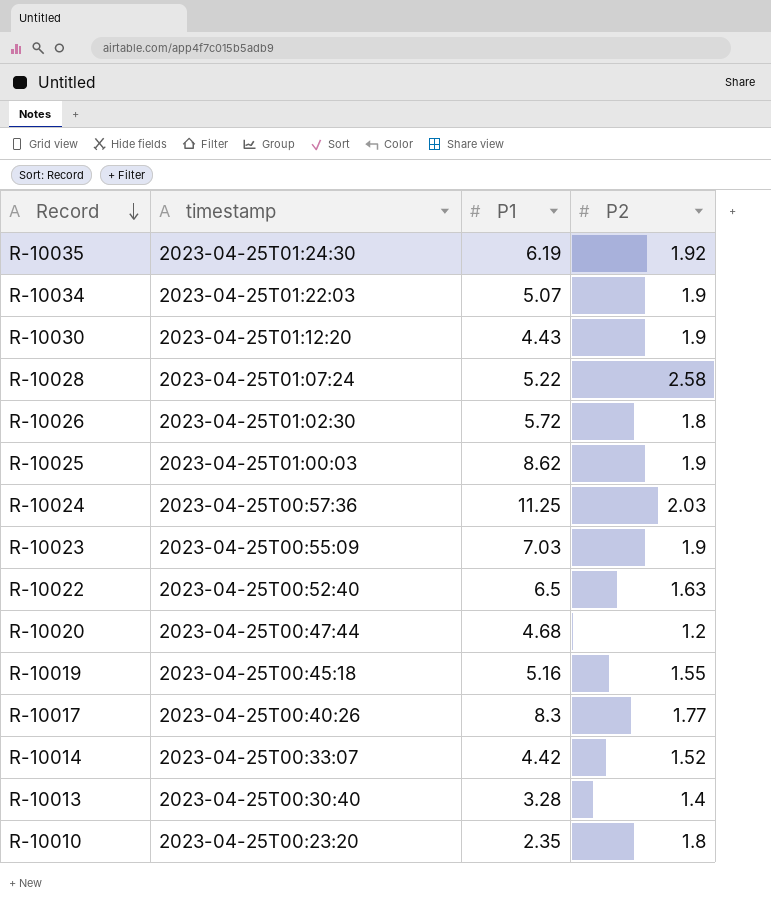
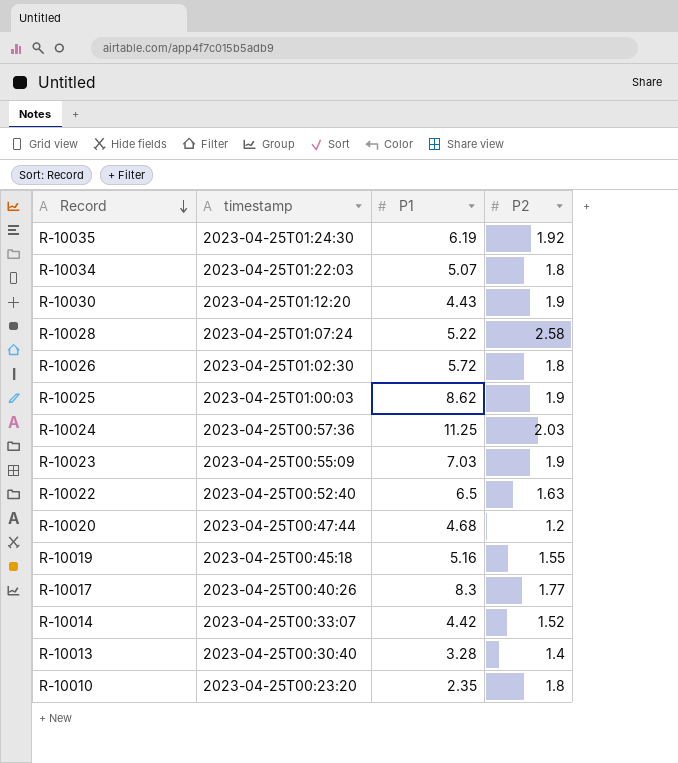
R-10034 | P2: 1.9 -> 1.8

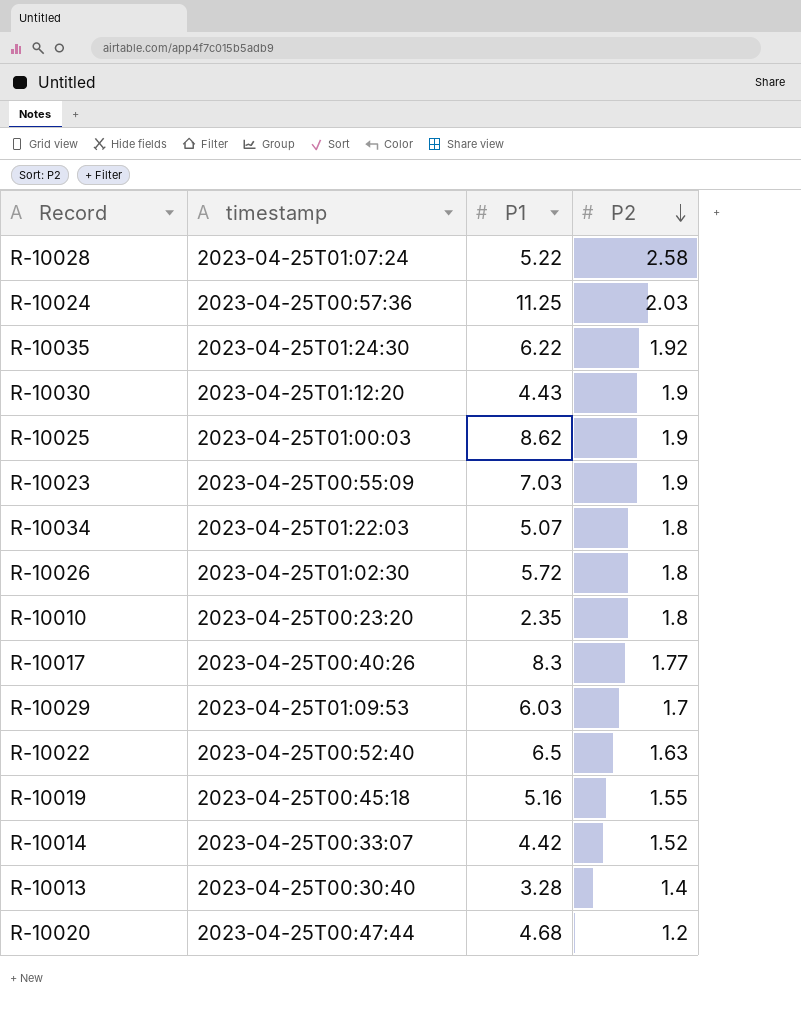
row order: Record descending -> P2 descending
R-10035 | P1: 6.19 -> 6.22
row R-10029: none -> 2023-04-25T01:09:53 | 6.03 | 1.7

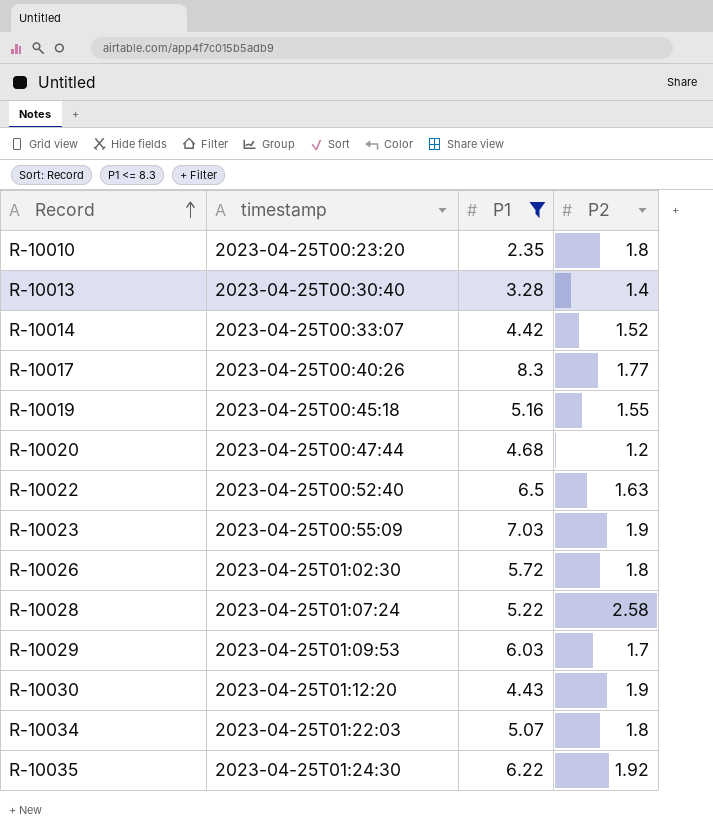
filter: none -> P1 <= 8.3
row order: P2 descending -> Record ascending

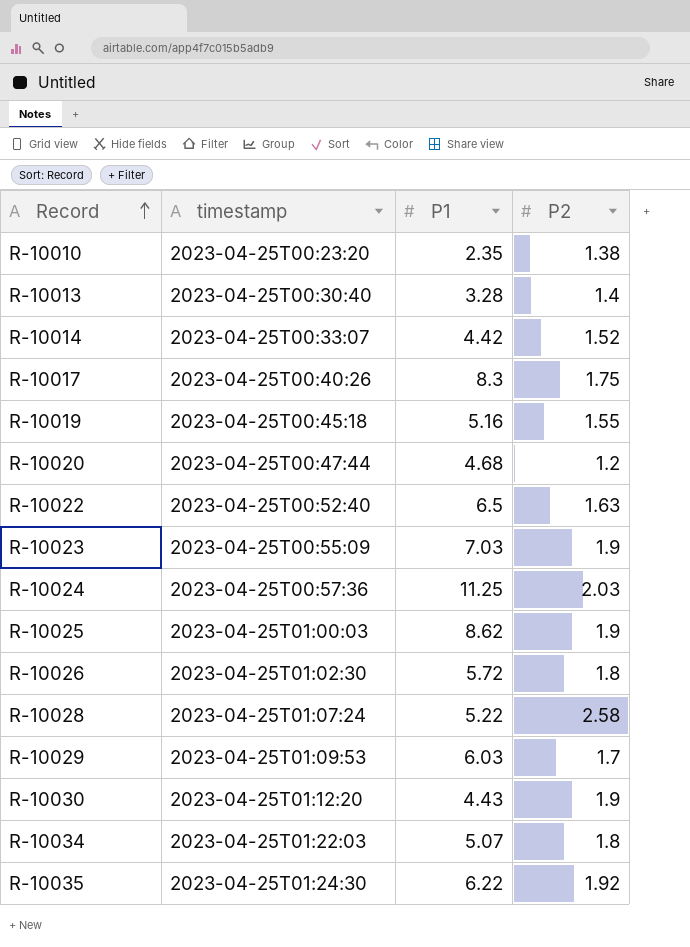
filter: P1 <= 8.3 -> none
R-10010 | P2: 1.8 -> 1.38
R-10017 | P2: 1.77 -> 1.75

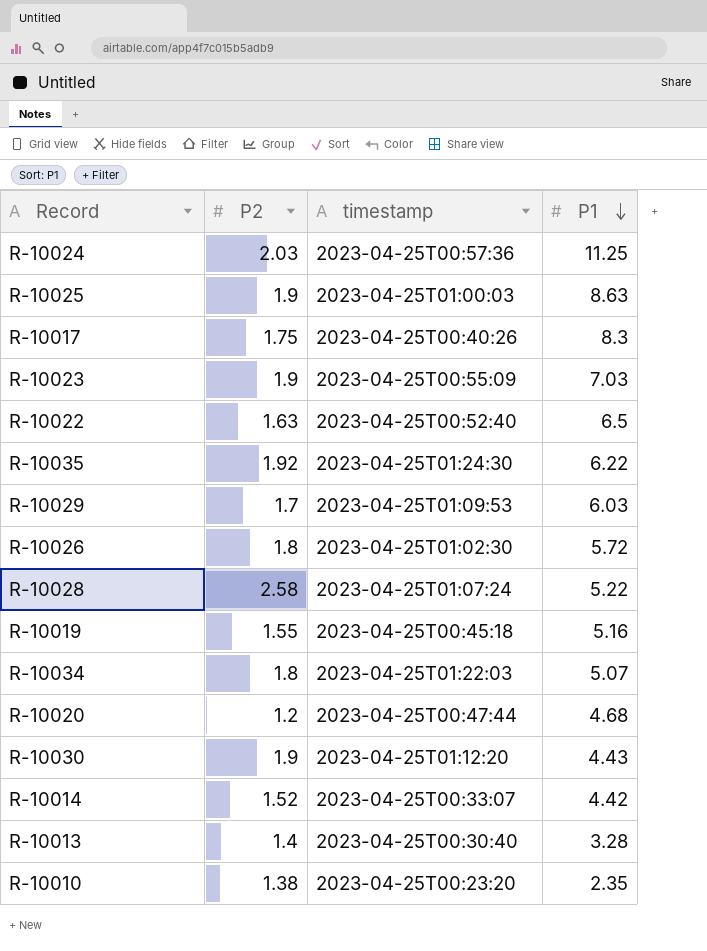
row order: Record ascending -> P1 descending
column P2 | position: 4 -> 2
R-10025 | P1: 8.62 -> 8.63

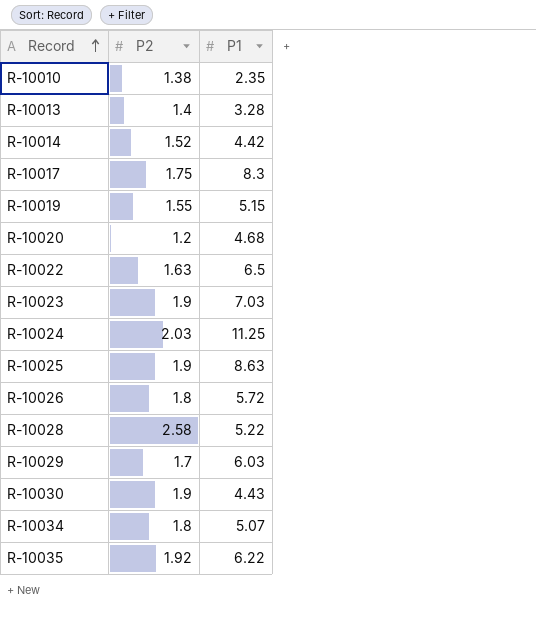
row order: P1 descending -> Record ascending
column timestamp | position: 3 -> none
R-10019 | P1: 5.16 -> 5.15

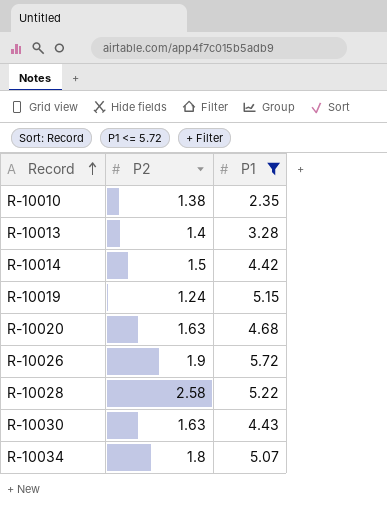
filter: none -> P1 <= 5.72
R-10014 | P2: 1.52 -> 1.5
R-10019 | P2: 1.55 -> 1.24
R-10020 | P2: 1.2 -> 1.63
R-10026 | P2: 1.8 -> 1.9
R-10030 | P2: 1.9 -> 1.63

